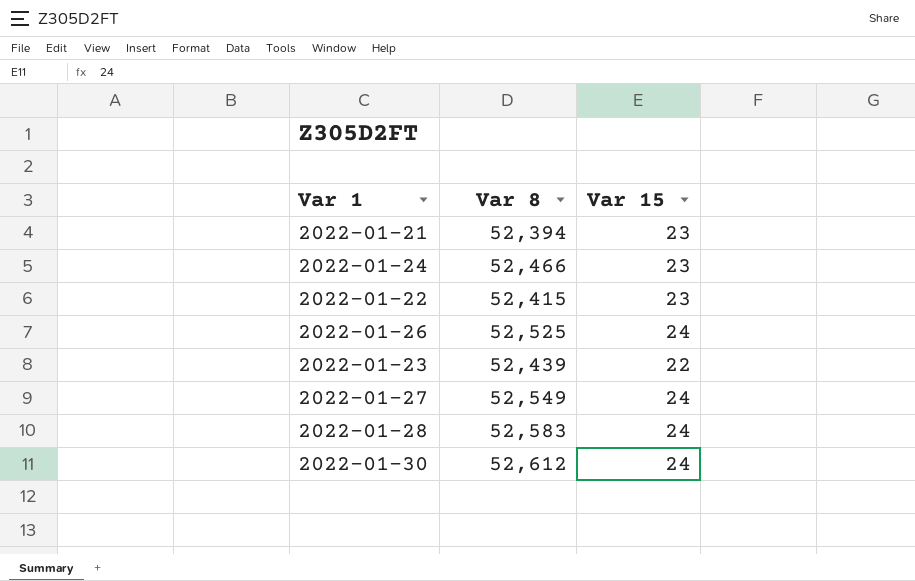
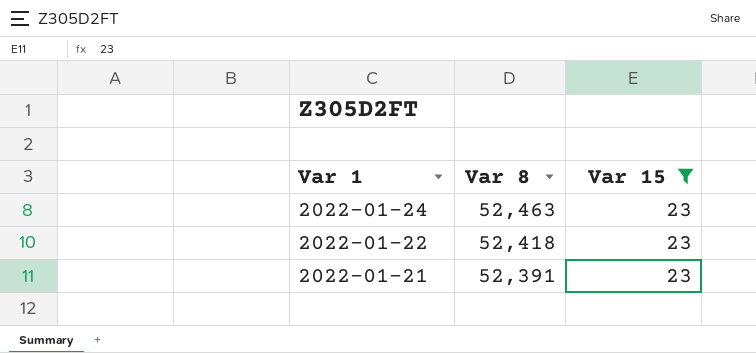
filter: none -> Var 15 = 23
row order: none -> Var 1 descending
2022-01-24 | Var 8: 52,466 -> 52,463
2022-01-22 | Var 8: 52,415 -> 52,418
2022-01-21 | Var 8: 52,394 -> 52,391

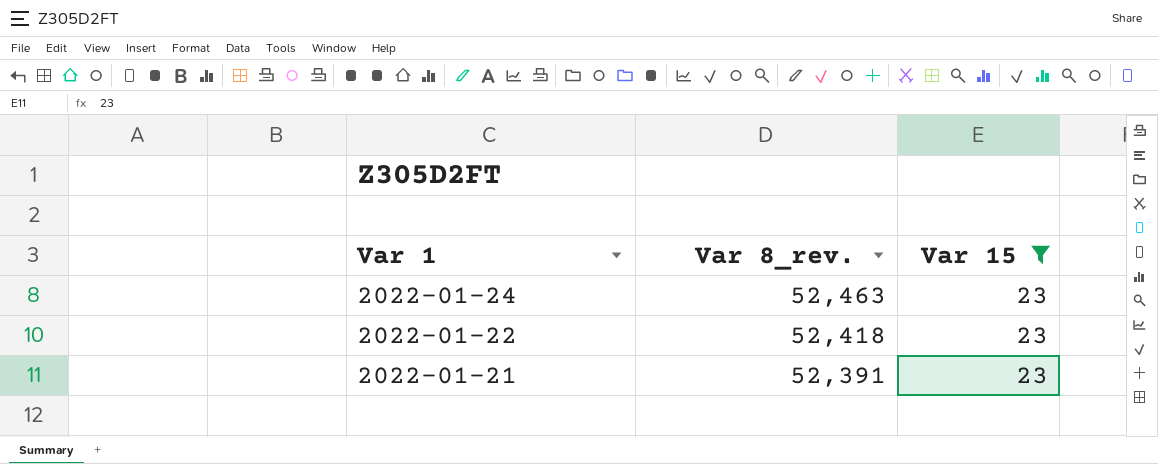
column name: Var 8 -> Var 8_rev.

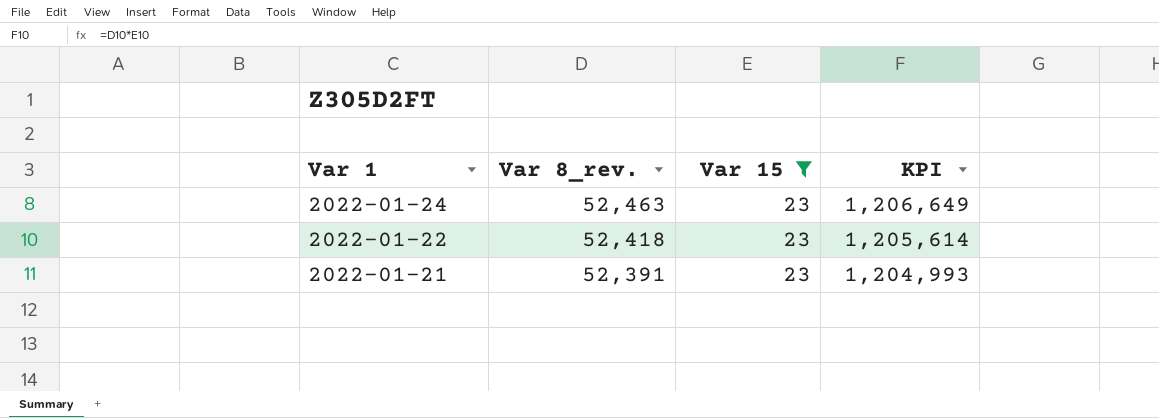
column KPI | formula: none -> [Var 8_rev.] * [Var 15]

